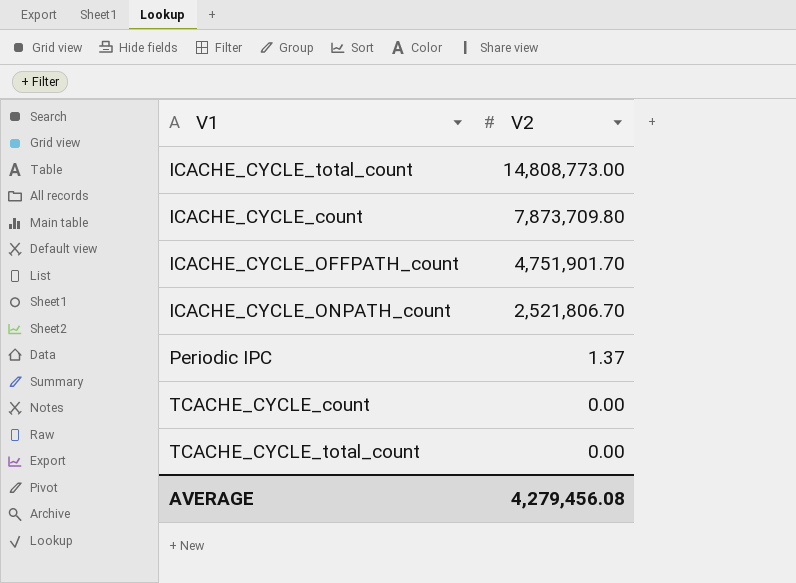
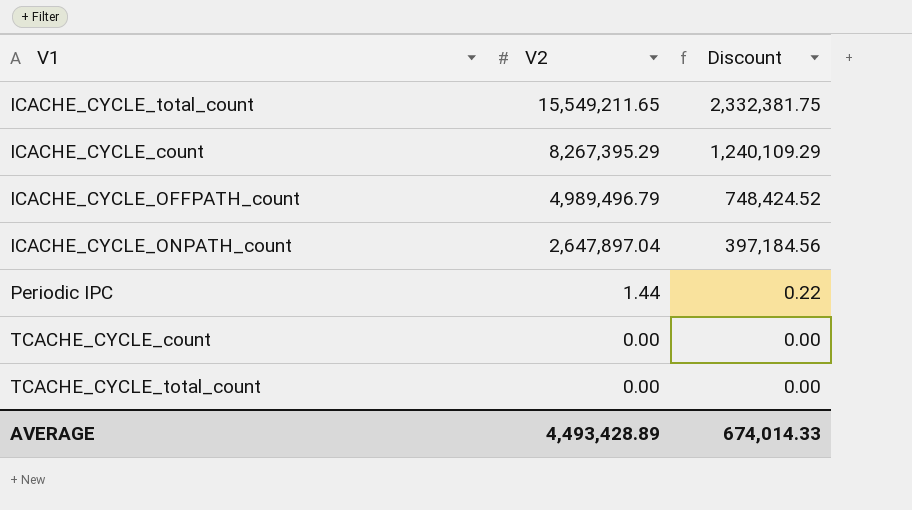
column Discount | formula: none -> [V2] * 0.15
ICACHE_CYCLE_total_count | V2: 14,808,773.00 -> 15,549,211.65
ICACHE_CYCLE_count | V2: 7,873,709.80 -> 8,267,395.29
ICACHE_CYCLE_OFFPATH_count | V2: 4,751,901.70 -> 4,989,496.79
ICACHE_CYCLE_ONPATH_count | V2: 2,521,806.70 -> 2,647,897.04
Periodic IPC | V2: 1.37 -> 1.44
AVERAGE | V2: 4,279,456.08 -> 4,493,428.89

